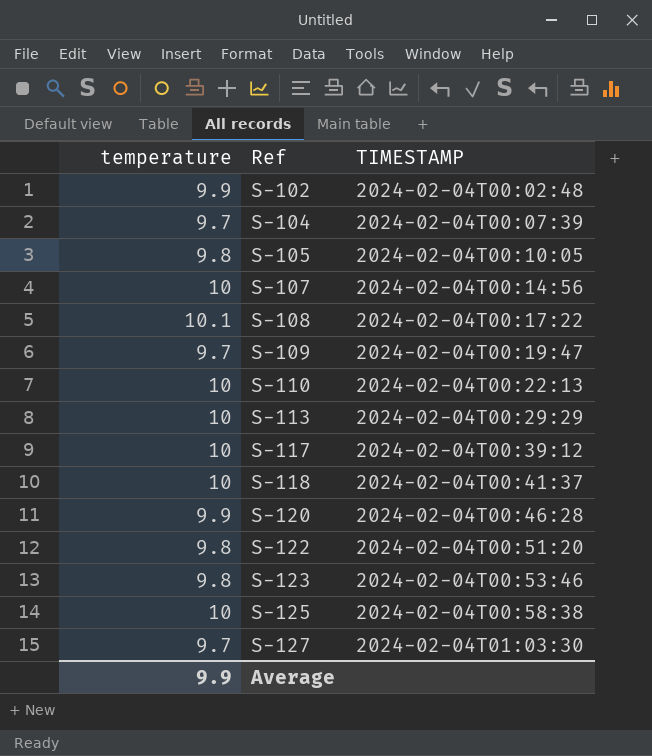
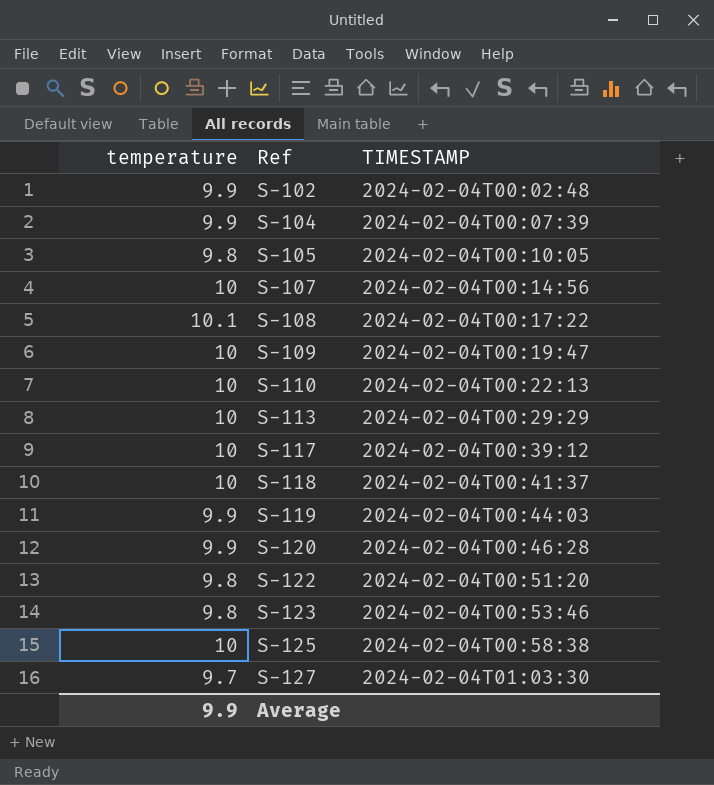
S-104 | temperature: 9.7 -> 9.9
S-109 | temperature: 9.7 -> 10
row S-119: none -> 9.9 | 2024-02-04T00:44:03

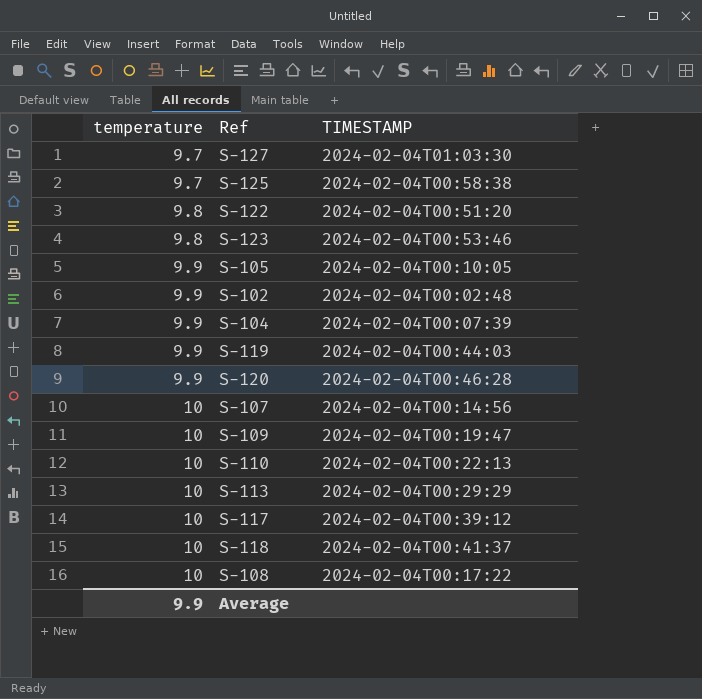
row order: Ref ascending -> temperature ascending
S-125 | temperature: 10 -> 9.7
S-105 | temperature: 9.8 -> 9.9
S-108 | temperature: 10.1 -> 10

